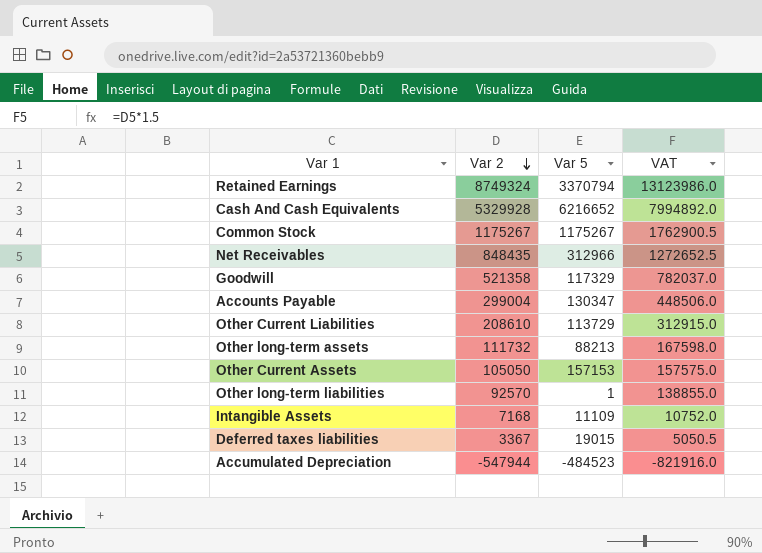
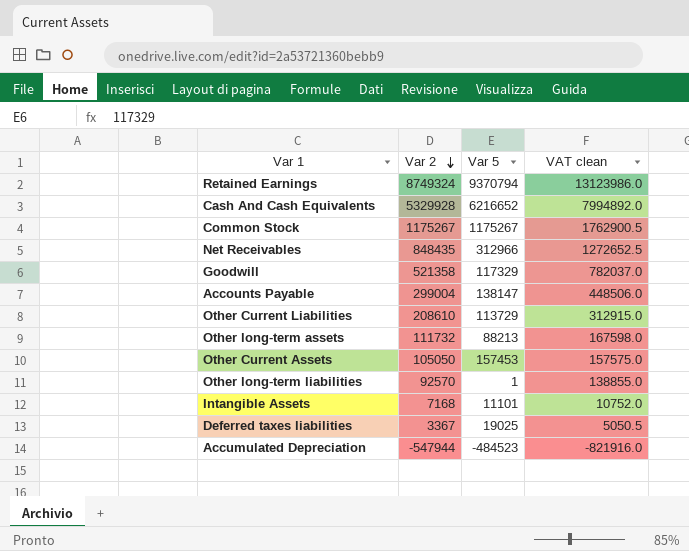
column name: VAT -> VAT clean
Retained Earnings | Var 5: 3370794 -> 9370794
Accounts Payable | Var 5: 130347 -> 138147
Other Current Assets | Var 5: 157153 -> 157453
Intangible Assets | Var 5: 11109 -> 11101
Deferred taxes liabilities | Var 5: 19015 -> 19025

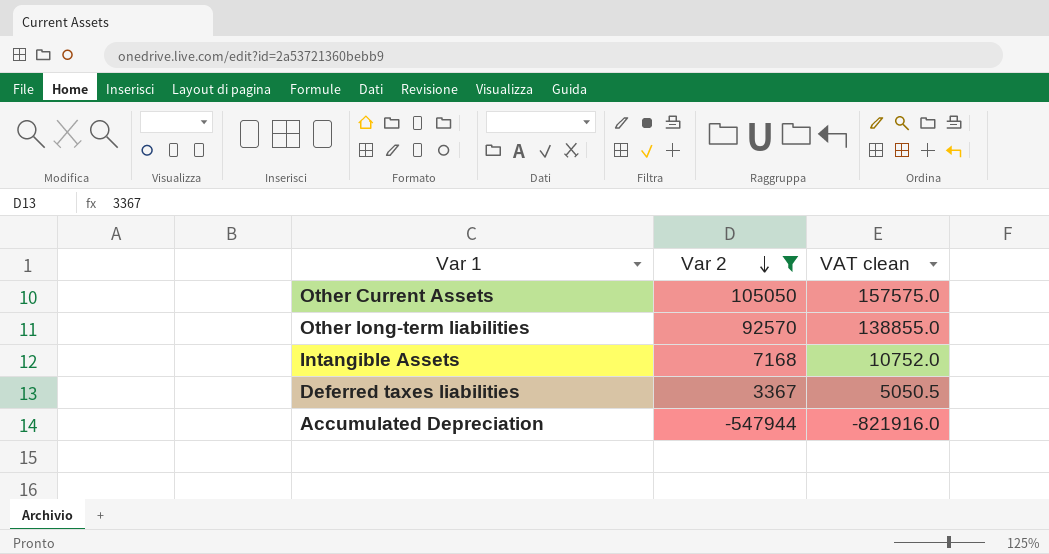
filter: none -> Var 2 <= 105050
column Var 5 | position: 3 -> none

